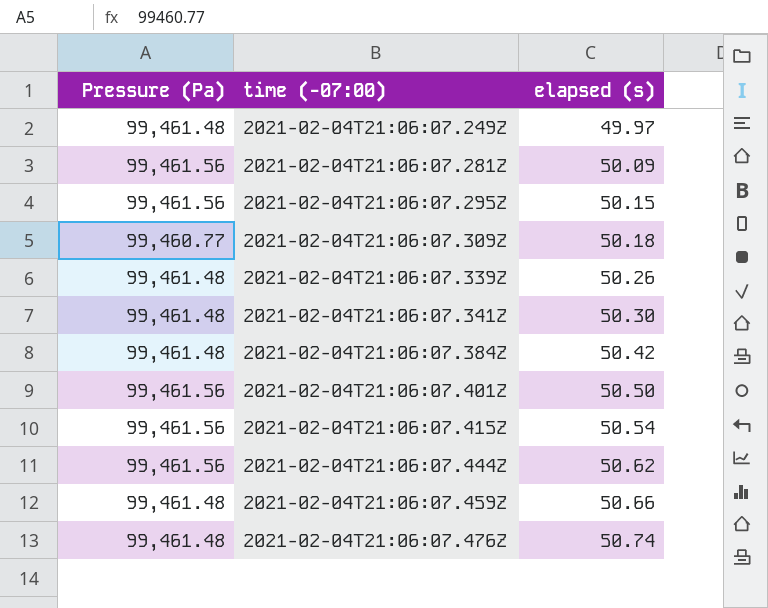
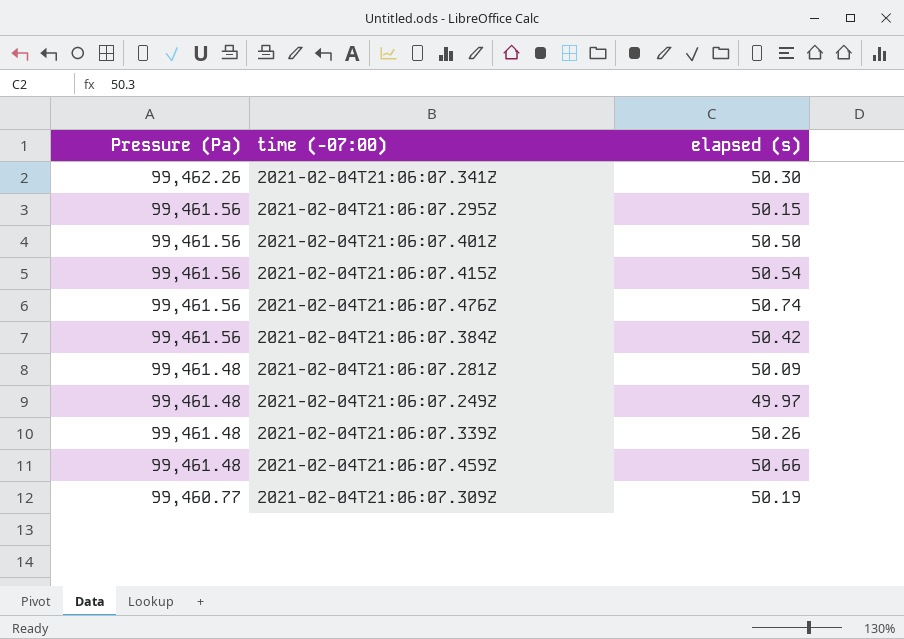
row order: time (-07:00) ascending -> Pressure (Pa) descending
row 2021-02-04T21:06:07.444Z: 99,461.56 | 50.62 -> none
2021-02-04T21:06:07.341Z | Pressure (Pa): 99,461.48 -> 99,462.26
2021-02-04T21:06:07.476Z | Pressure (Pa): 99,461.48 -> 99,461.56
2021-02-04T21:06:07.384Z | Pressure (Pa): 99,461.48 -> 99,461.56
2021-02-04T21:06:07.281Z | Pressure (Pa): 99,461.56 -> 99,461.48
2021-02-04T21:06:07.309Z | elapsed (s): 50.18 -> 50.19

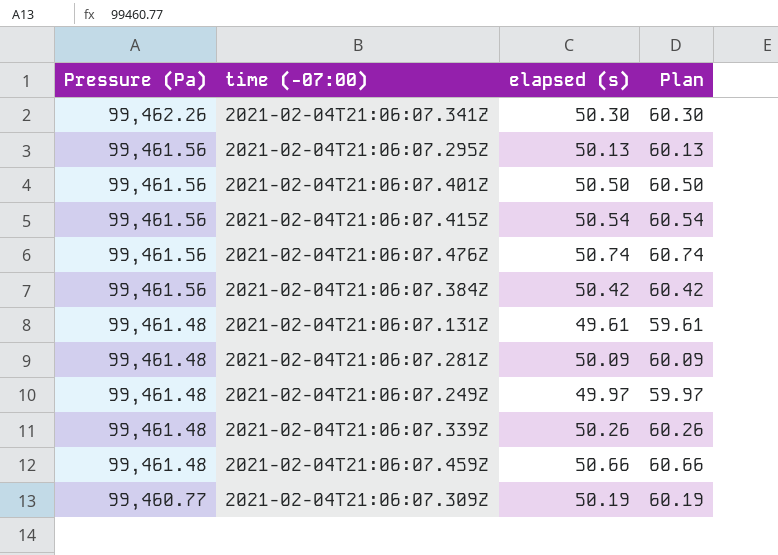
column Plan | formula: none -> [elapsed (s)] + 10
2021-02-04T21:06:07.295Z | elapsed (s): 50.15 -> 50.13
row 2021-02-04T21:06:07.131Z: none -> 99,461.48 | 49.61 | 59.61

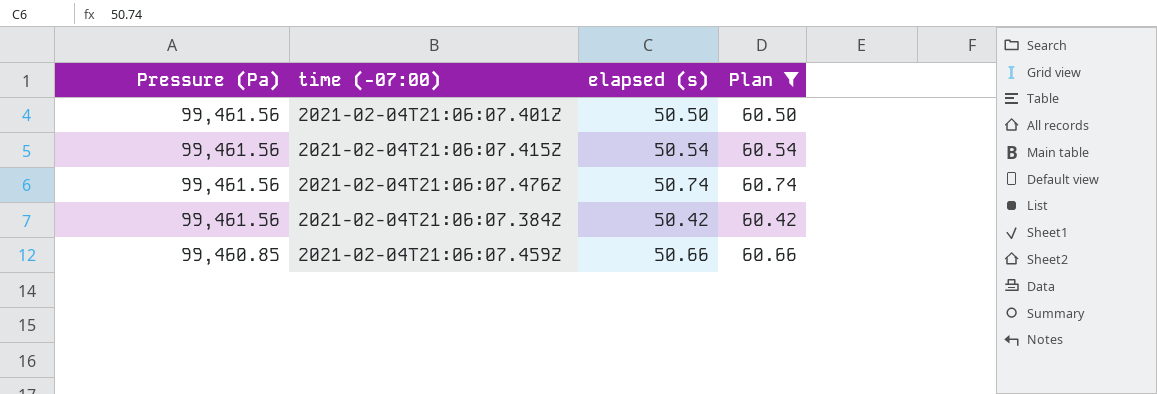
filter: none -> Plan >= 60.42
2021-02-04T21:06:07.459Z | Pressure (Pa): 99,461.48 -> 99,460.85

